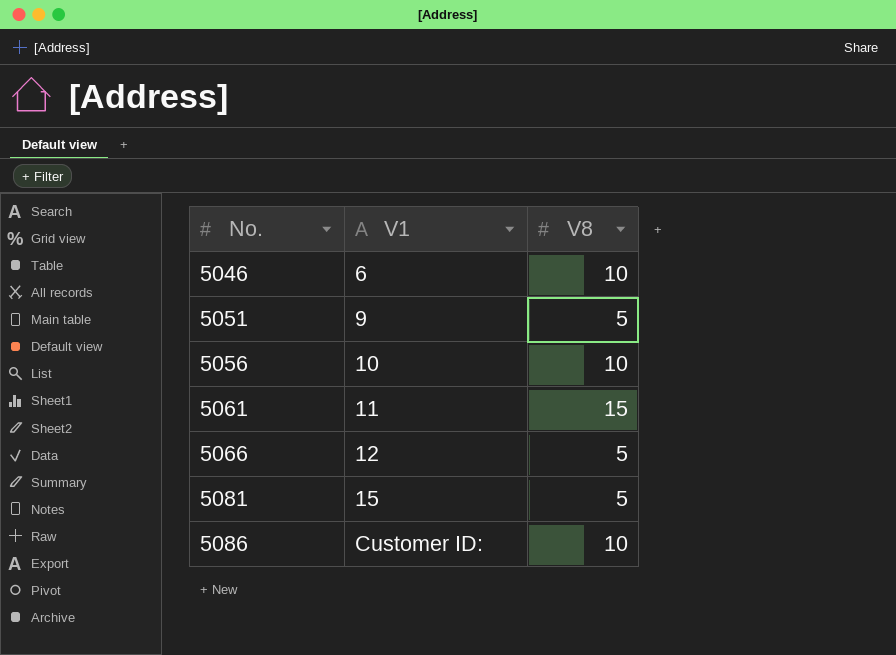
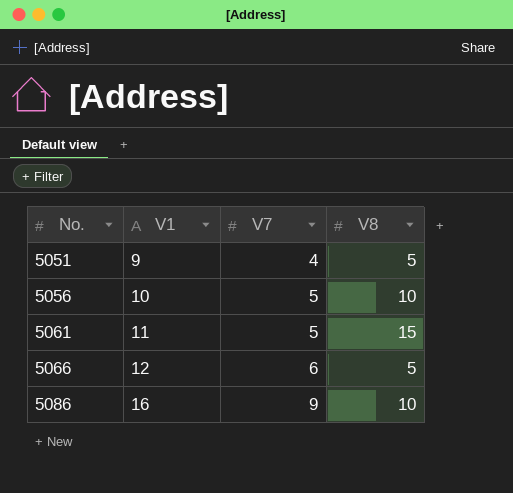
column V7 | position: none -> 3
row 5046: 6 | 10 -> none
row 5081: 15 | 5 -> none
5086 | V1: Customer ID: -> 16

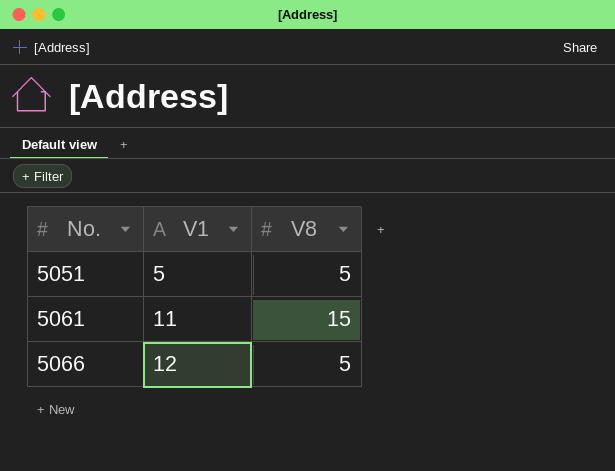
column V7 | position: 3 -> none
row 5056: 10 | 5 | 10 -> none
row 5086: 16 | 9 | 10 -> none
5051 | V1: 9 -> 5

